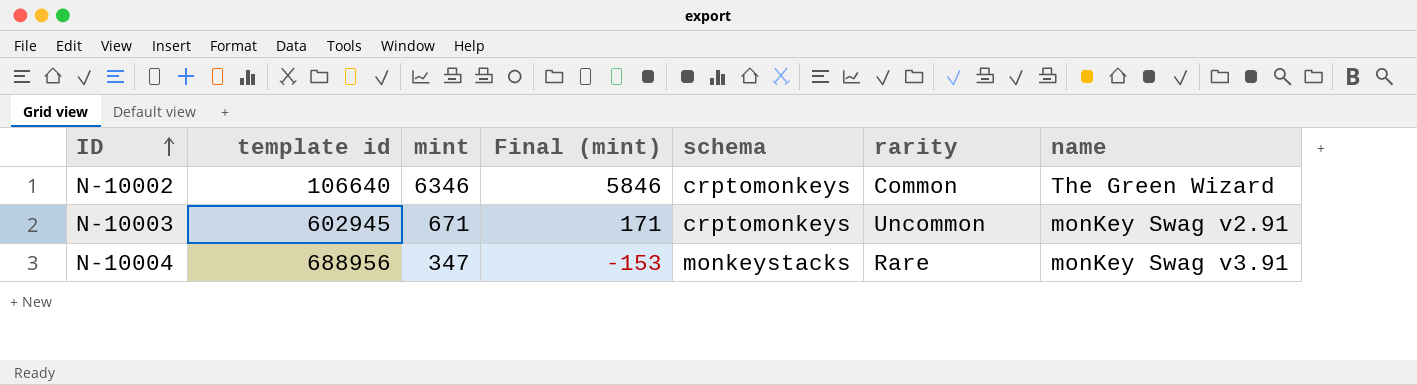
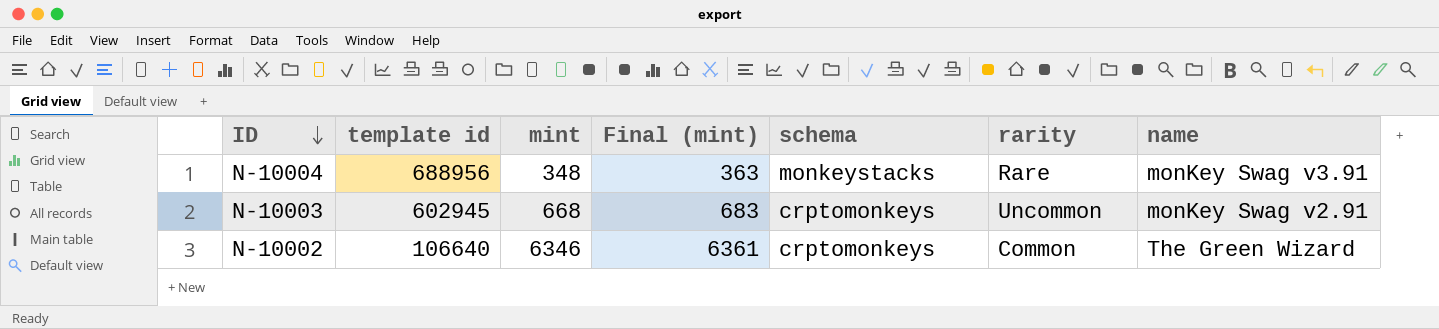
row order: ID ascending -> ID descending
column Final (mint) | formula: [mint] - 500 -> [mint] + 15
N-10004 | mint: 347 -> 348
N-10003 | mint: 671 -> 668

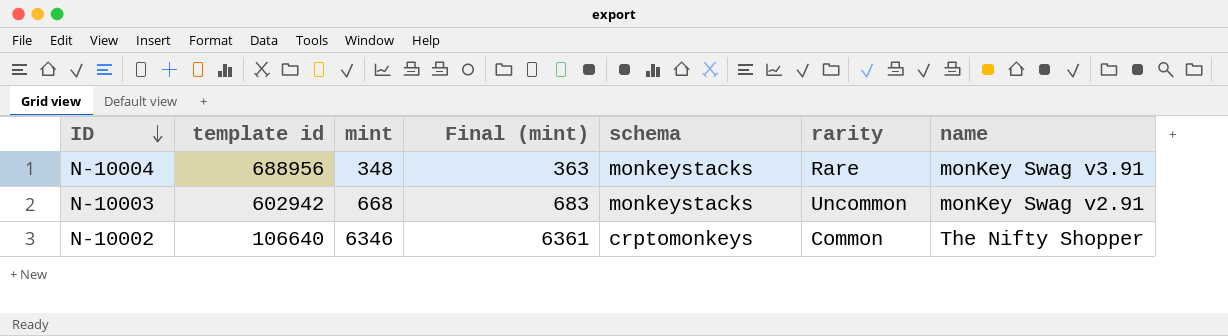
N-10003 | template id: 602945 -> 602942
N-10003 | schema: crptomonkeys -> monkeystacks
N-10002 | name: The Green Wizard -> The Nifty Shopper

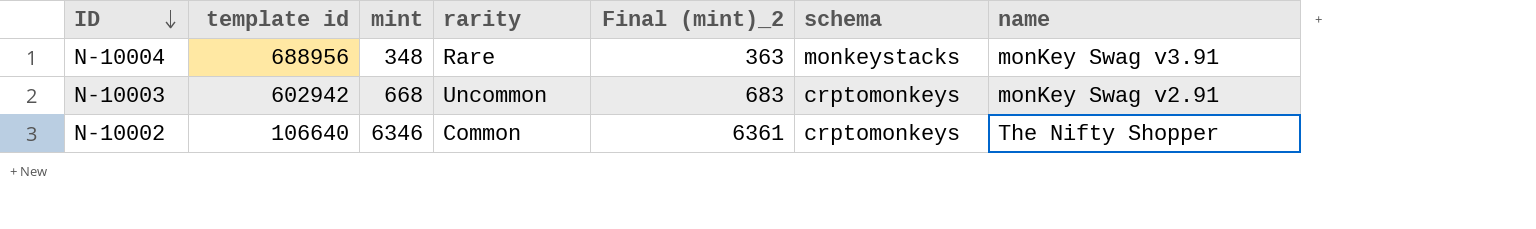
column rarity | position: 6 -> 4
column name: Final (mint) -> Final (mint)_2
N-10003 | schema: monkeystacks -> crptomonkeys

